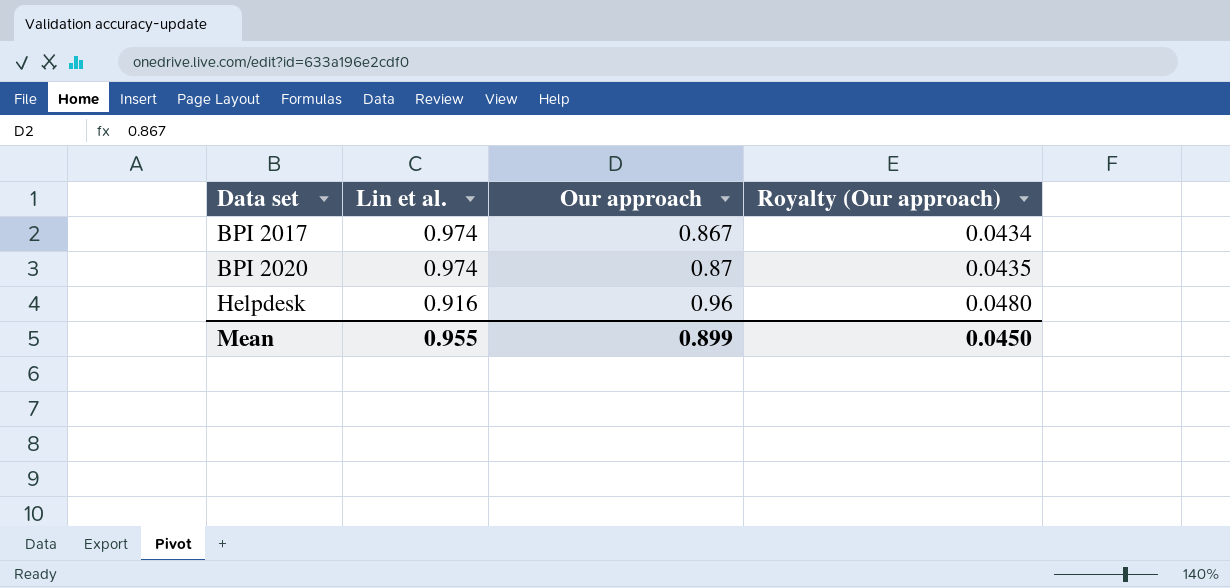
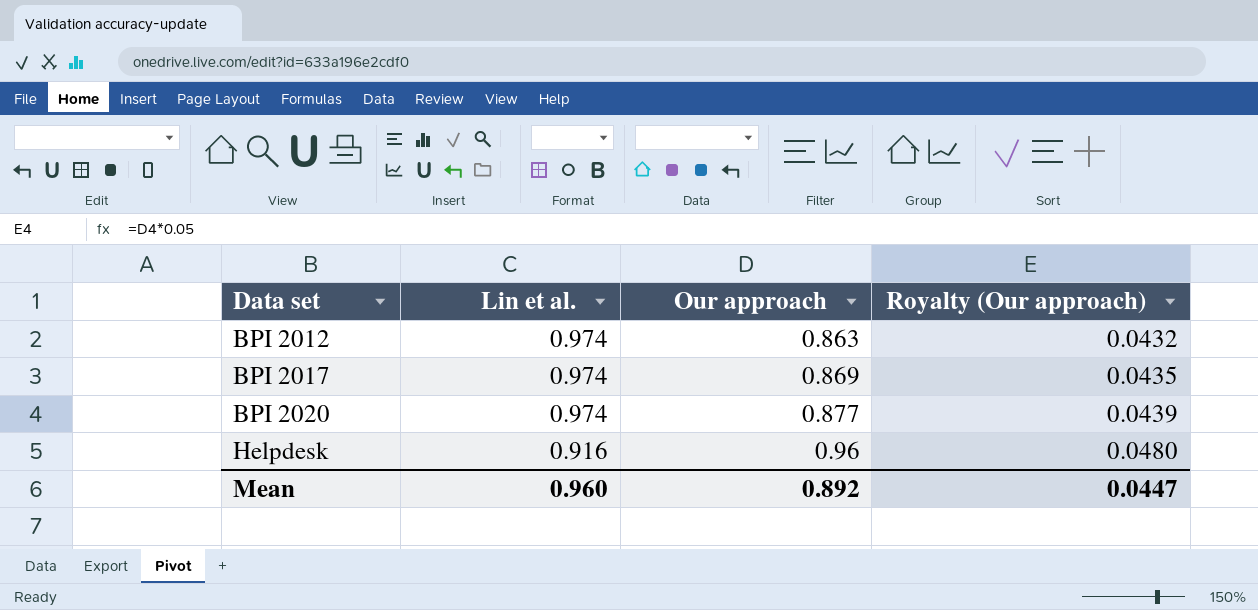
row BPI 2012: none -> 0.974 | 0.863 | 0.0432
BPI 2017 | Our approach: 0.867 -> 0.869
BPI 2017 | Royalty (Our approach): 0.0434 -> 0.0435
BPI 2020 | Our approach: 0.87 -> 0.877
BPI 2020 | Royalty (Our approach): 0.0435 -> 0.0439
Mean | Lin et al.: 0.955 -> 0.960
Mean | Our approach: 0.899 -> 0.892
Mean | Royalty (Our approach): 0.0450 -> 0.0447

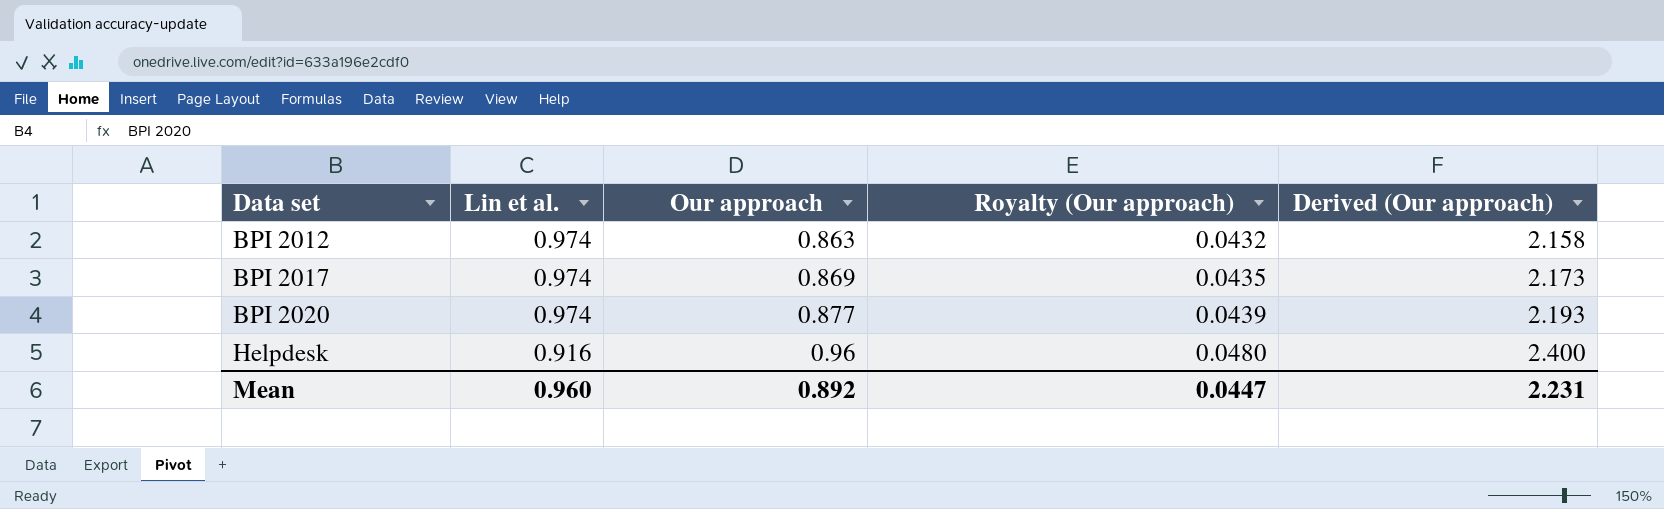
column Derived (Our approach) | formula: none -> [Our approach] * 2.5

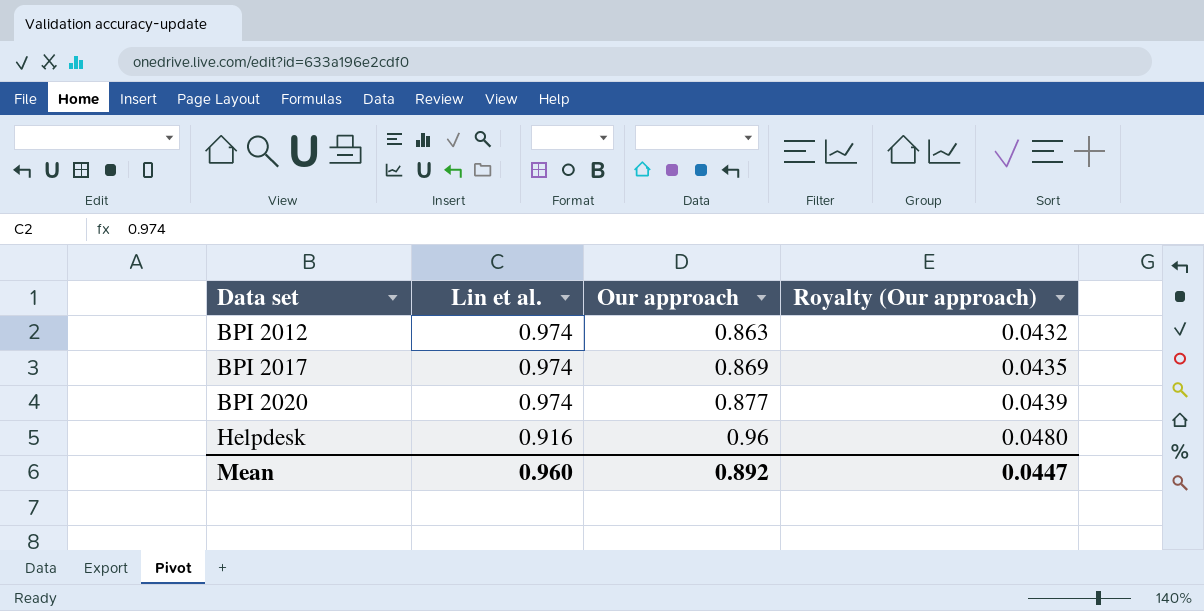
column Derived (Our approach) | formula: [Our approach] * 2.5 -> none

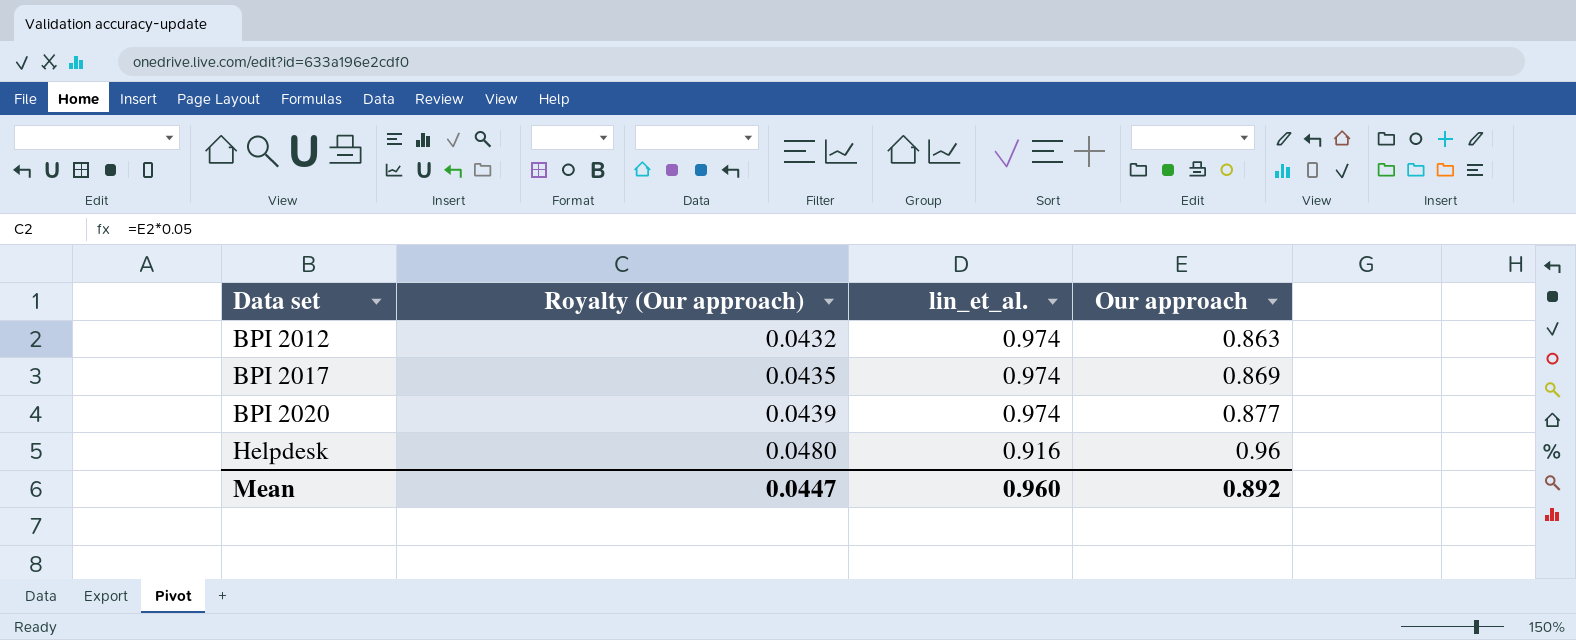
column Royalty (Our approach) | position: 4 -> 2
column name: Lin et al. -> lin_et_al.

